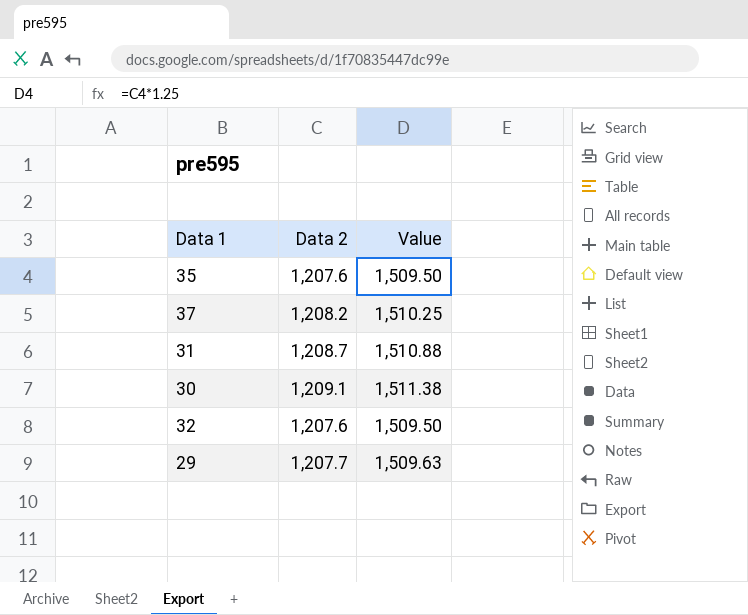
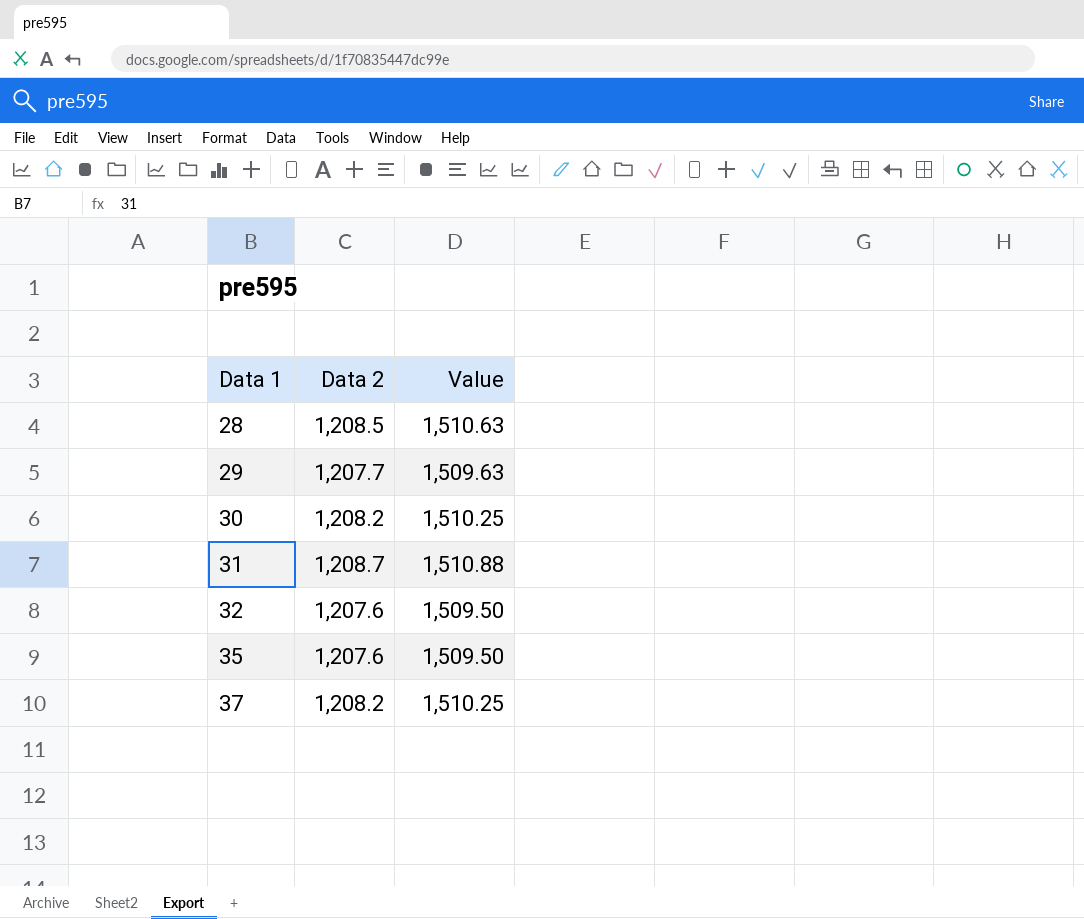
row order: none -> Data 1 ascending
row 28: none -> 1,208.5 | 1,510.63
30 | Data 2: 1,209.1 -> 1,208.2
30 | Value: 1,511.38 -> 1,510.25

